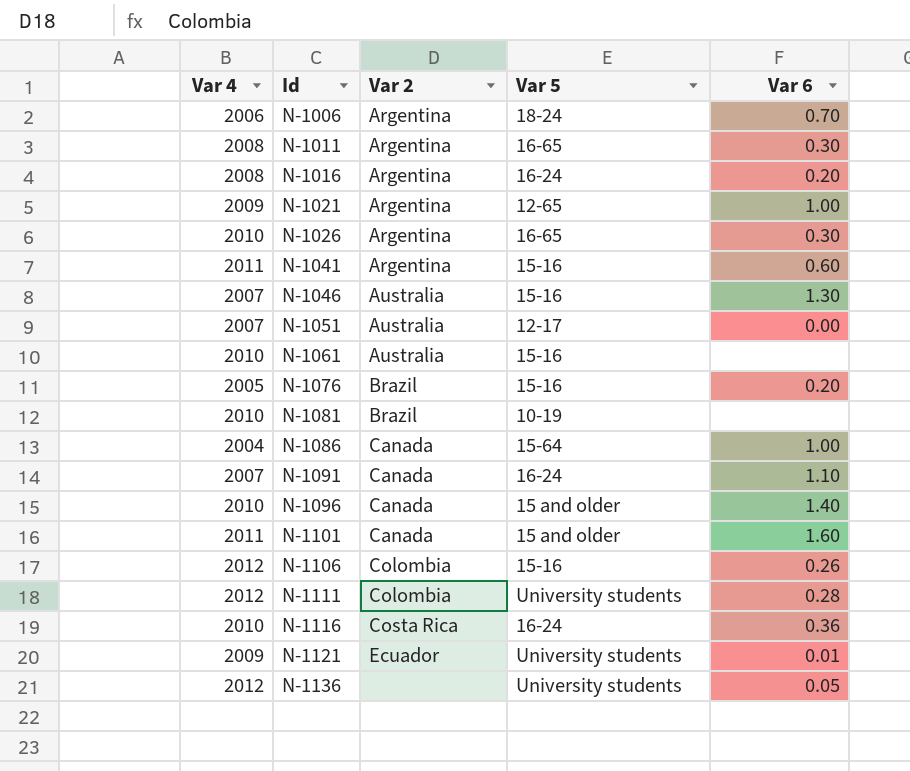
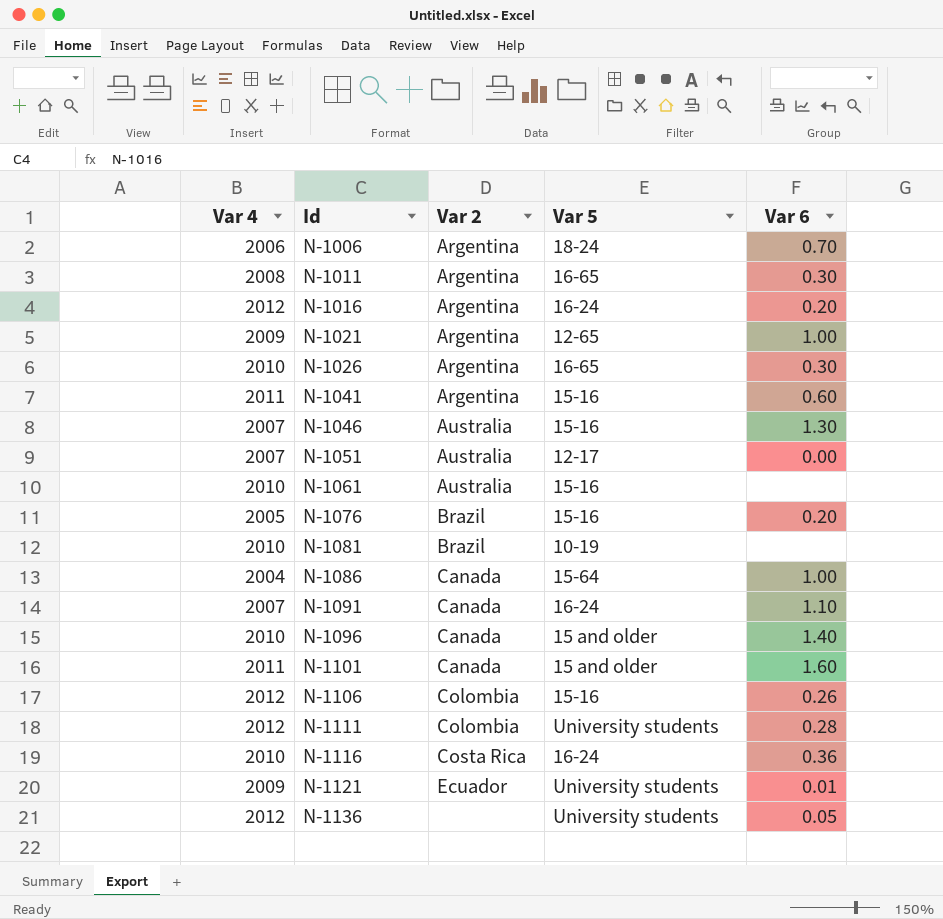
N-1016 | Var 4: 2008 -> 2012

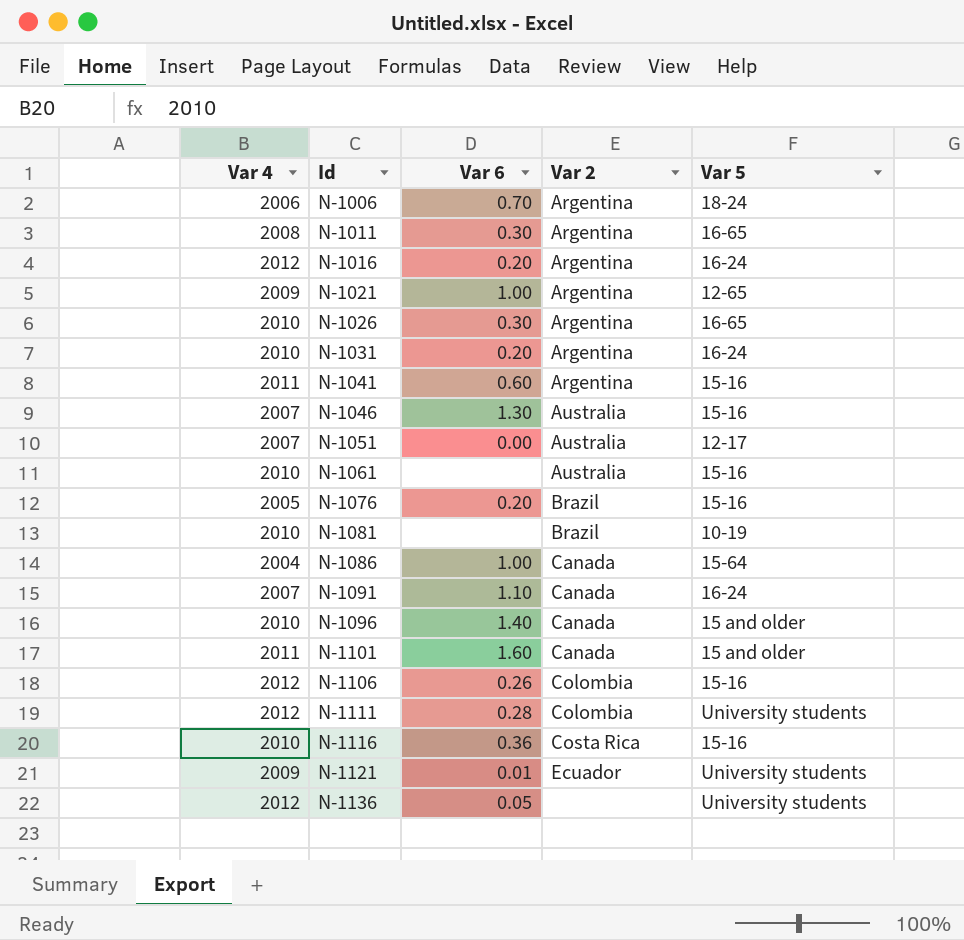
column Var 6 | position: 5 -> 3
row N-1031: none -> 2010 | 0.20 | Argentina | 16-24
N-1116 | Var 5: 16-24 -> 15-16

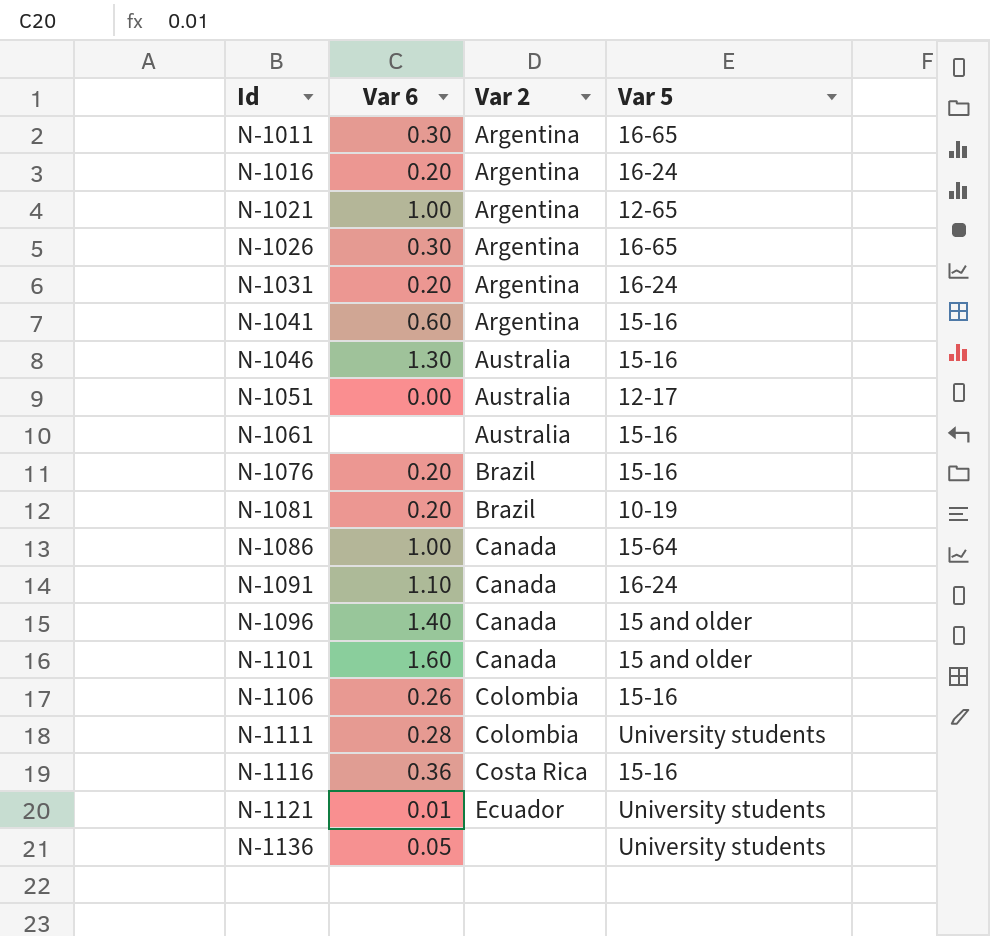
column Var 4 | position: 1 -> none
row N-1006: 2006 | 0.70 | Argentina | 18-24 -> none
N-1081 | Var 6: none -> 0.20

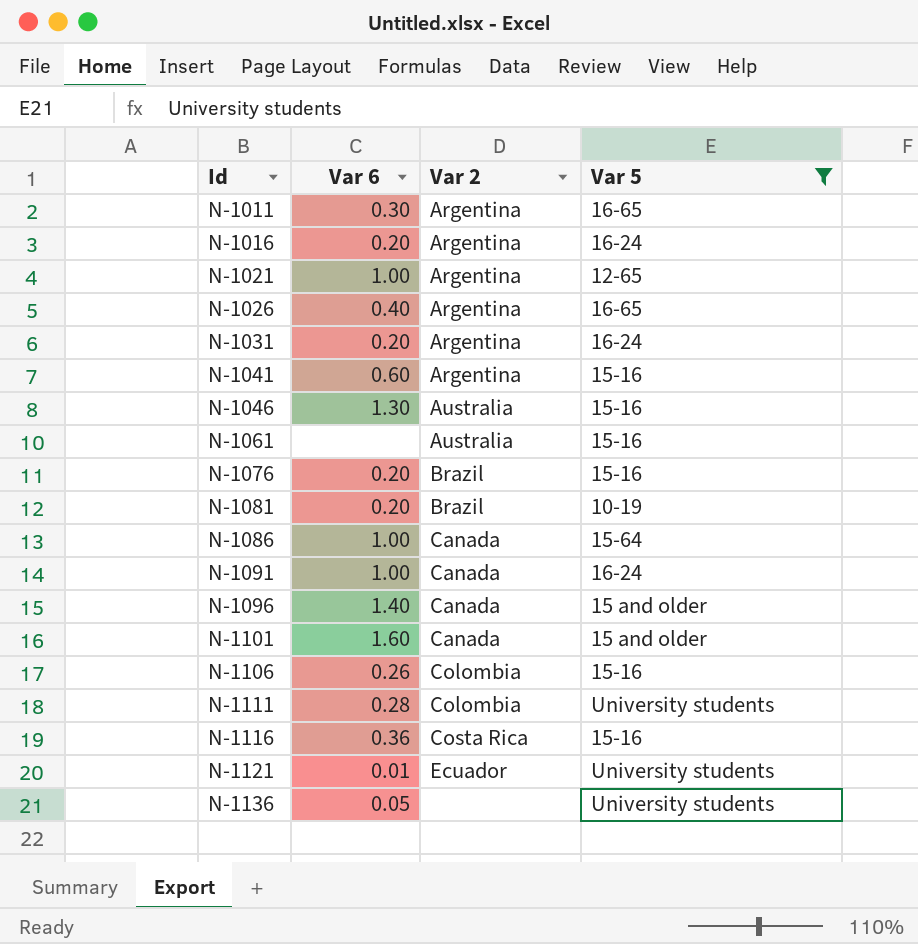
filter: none -> Var 5 != 12-17
N-1026 | Var 6: 0.30 -> 0.40
N-1091 | Var 6: 1.10 -> 1.00

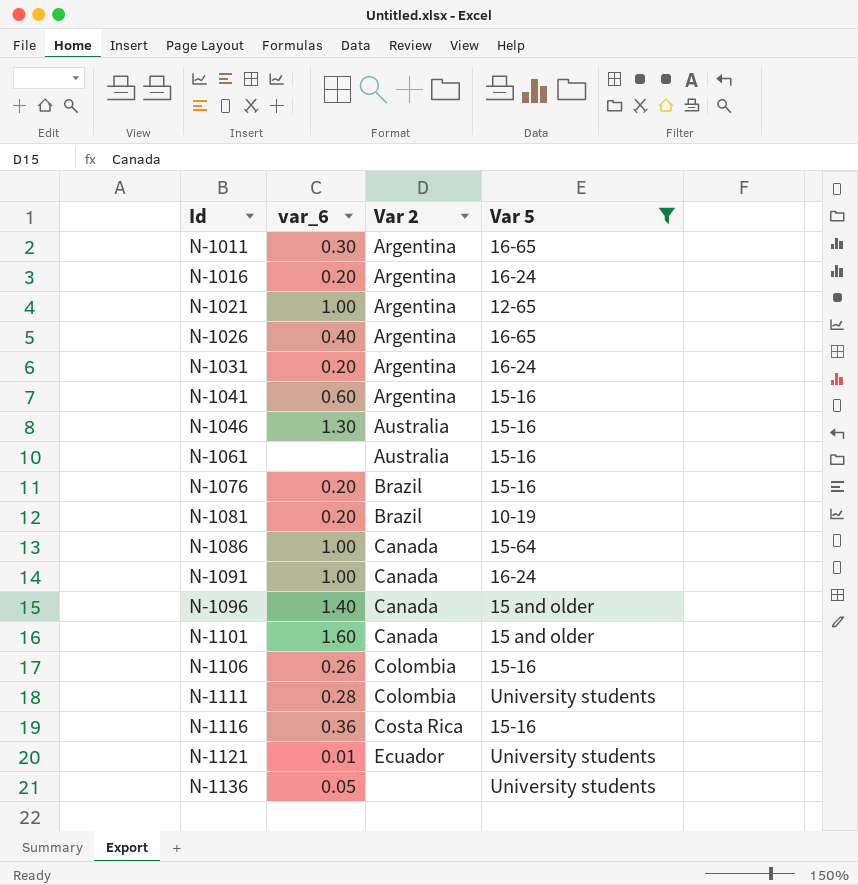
column name: Var 6 -> var_6

